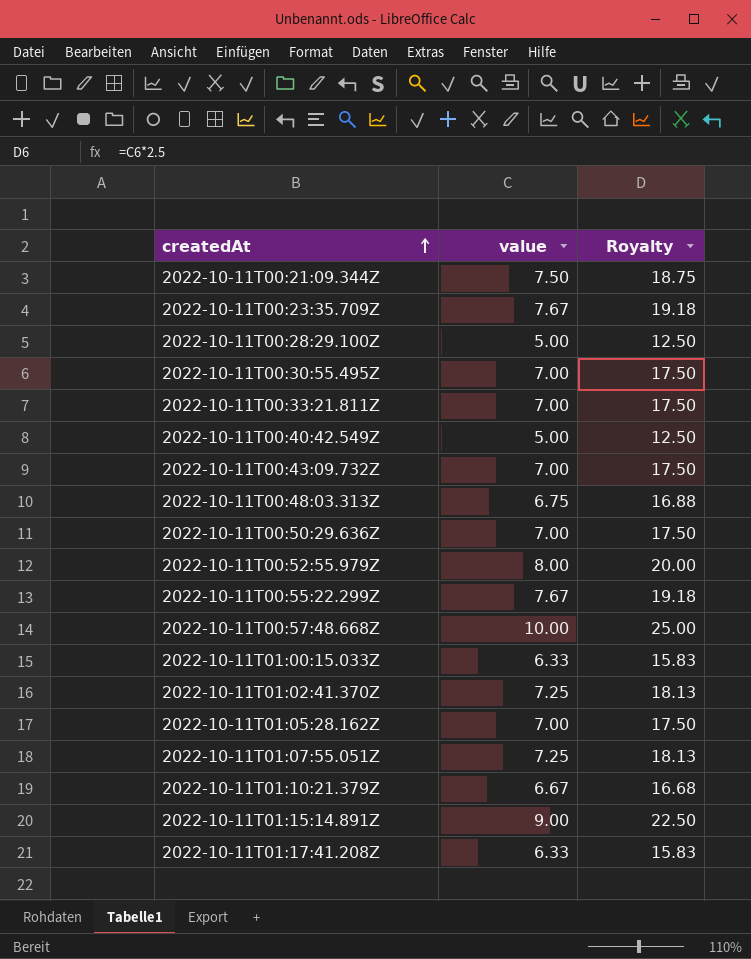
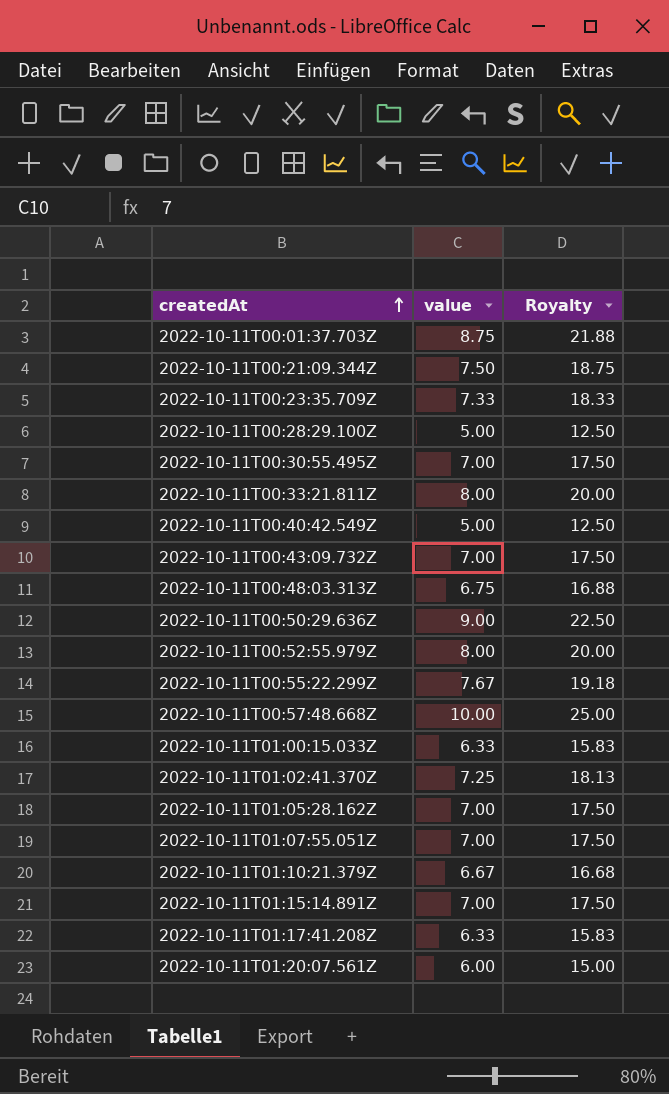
row 2022-10-11T00:01:37.703Z: none -> 8.75 | 21.88
2022-10-11T00:23:35.709Z | value: 7.67 -> 7.33
2022-10-11T00:23:35.709Z | Royalty: 19.18 -> 18.33
2022-10-11T00:33:21.811Z | value: 7.00 -> 8.00
2022-10-11T00:33:21.811Z | Royalty: 17.50 -> 20.00
2022-10-11T00:50:29.636Z | value: 7.00 -> 9.00
2022-10-11T00:50:29.636Z | Royalty: 17.50 -> 22.50
2022-10-11T01:07:55.051Z | value: 7.25 -> 7.00
2022-10-11T01:07:55.051Z | Royalty: 18.13 -> 17.50
2022-10-11T01:15:14.891Z | value: 9.00 -> 7.00
2022-10-11T01:15:14.891Z | Royalty: 22.50 -> 17.50
row 2022-10-11T01:20:07.561Z: none -> 6.00 | 15.00

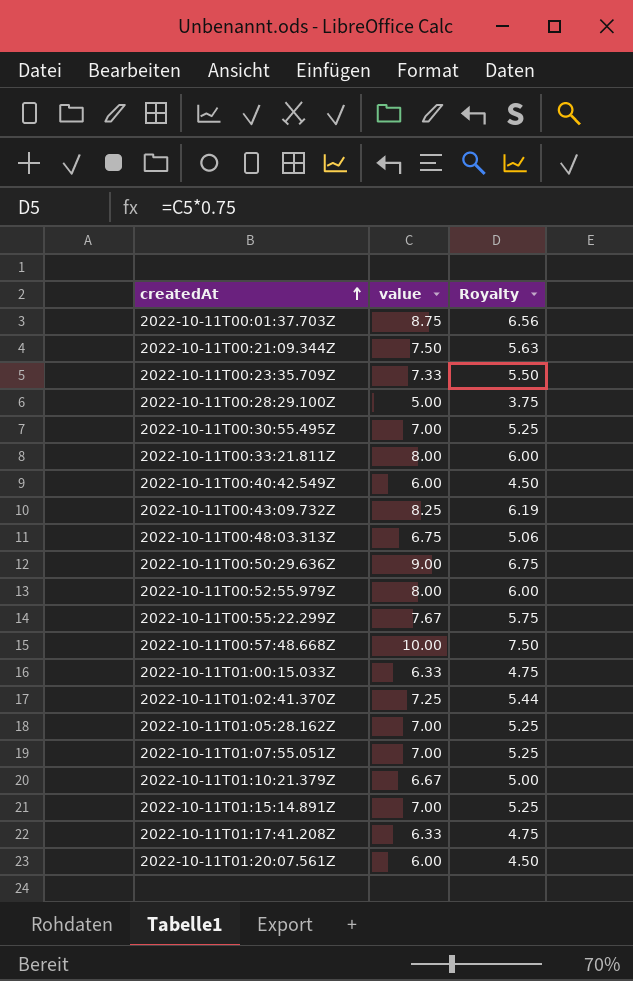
column Royalty | formula: [value] * 2.5 -> [value] * 0.75
2022-10-11T00:40:42.549Z | value: 5.00 -> 6.00
2022-10-11T00:43:09.732Z | value: 7.00 -> 8.25

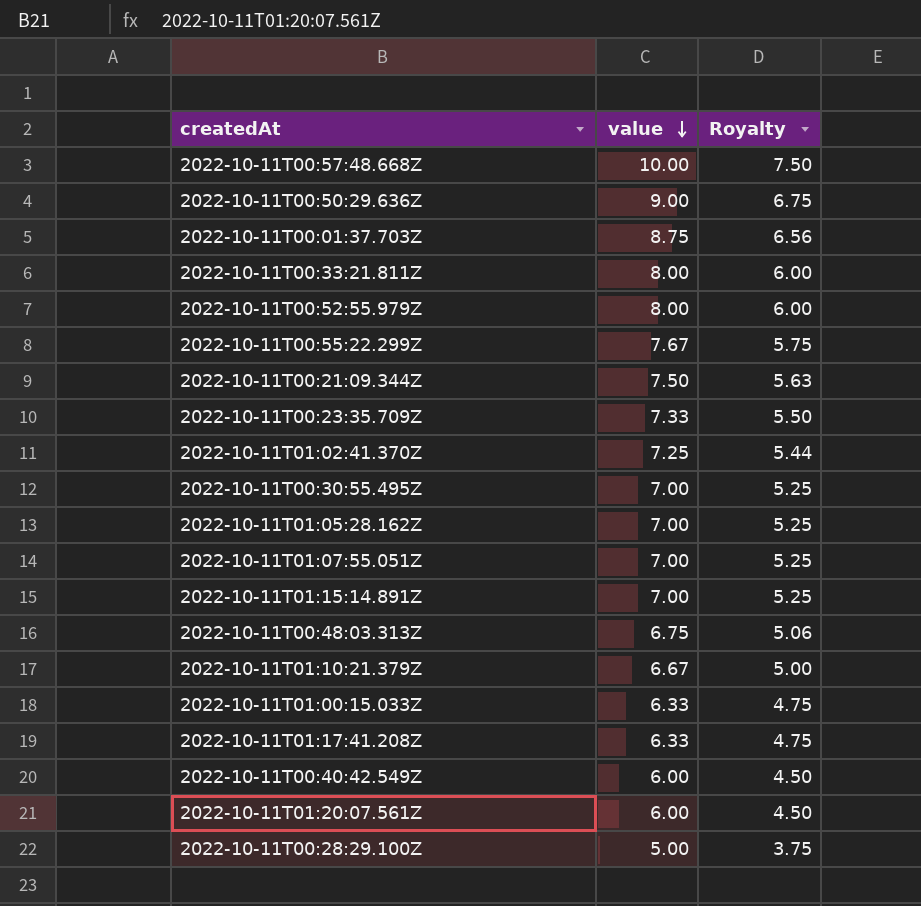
row order: createdAt ascending -> value descending
row 2022-10-11T00:43:09.732Z: 8.25 | 6.19 -> none

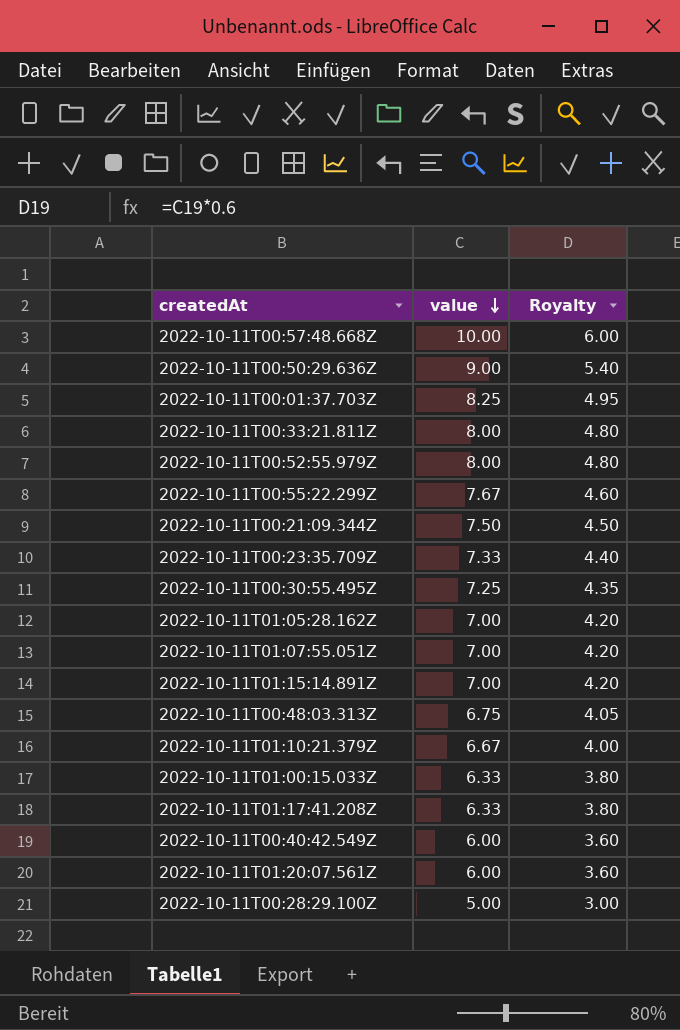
column Royalty | formula: [value] * 0.75 -> [value] * 0.6
row 2022-10-11T01:02:41.370Z: 7.25 | 5.44 -> none
2022-10-11T00:01:37.703Z | value: 8.75 -> 8.25
2022-10-11T00:30:55.495Z | value: 7.00 -> 7.25

